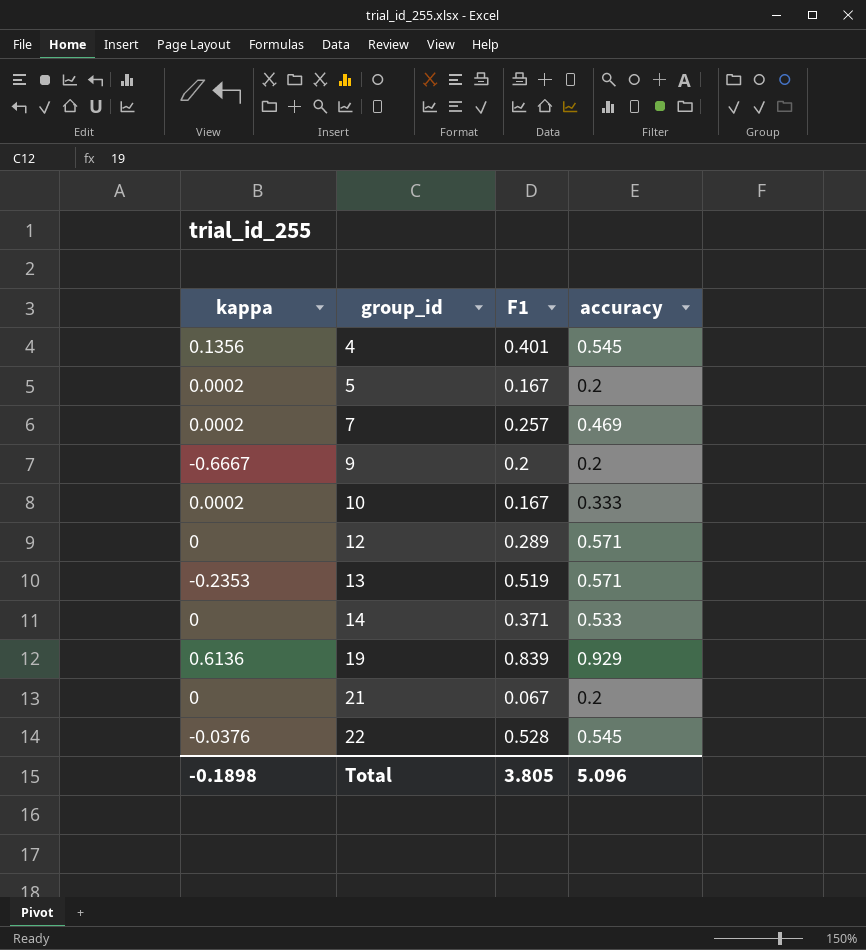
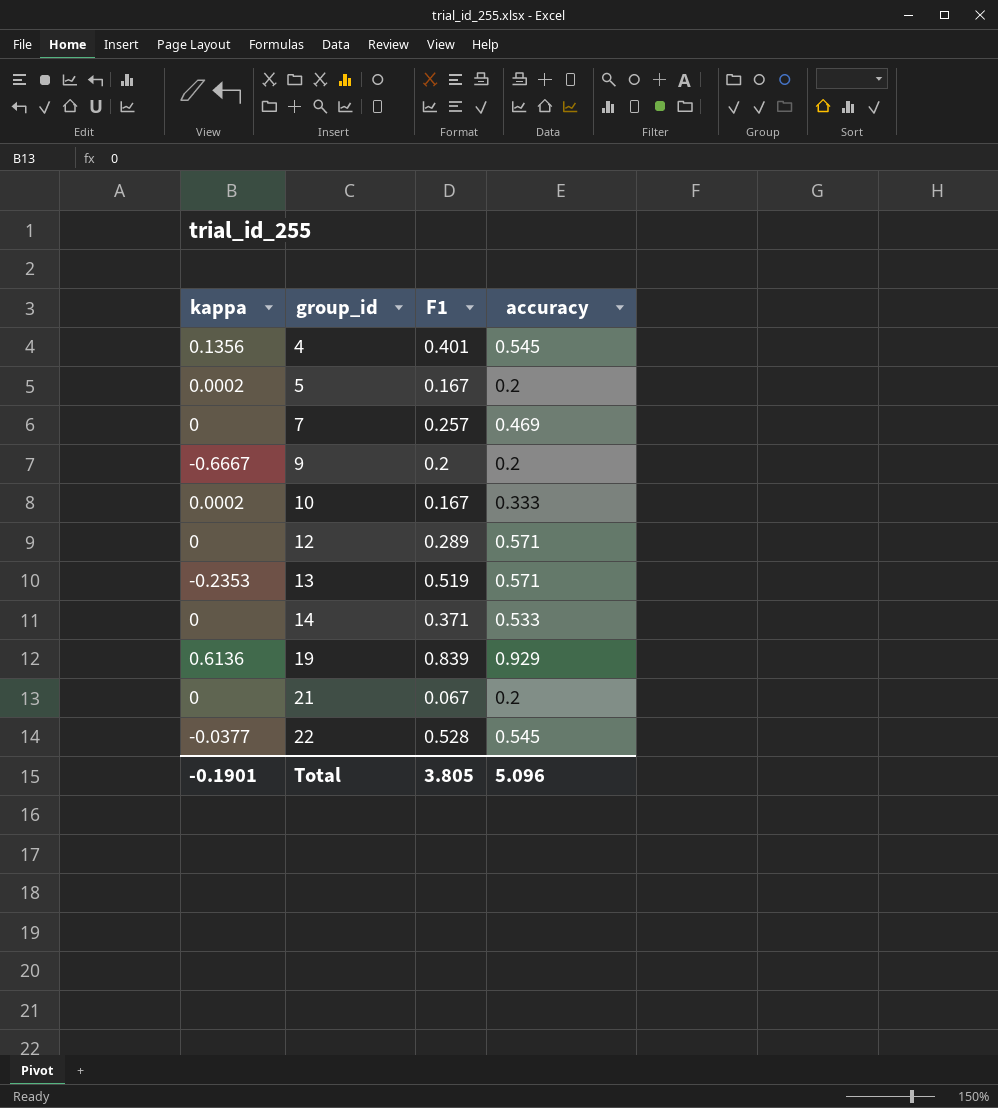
7 | kappa: 0.0002 -> 0
22 | kappa: -0.0376 -> -0.0377
Total | kappa: -0.1898 -> -0.1901

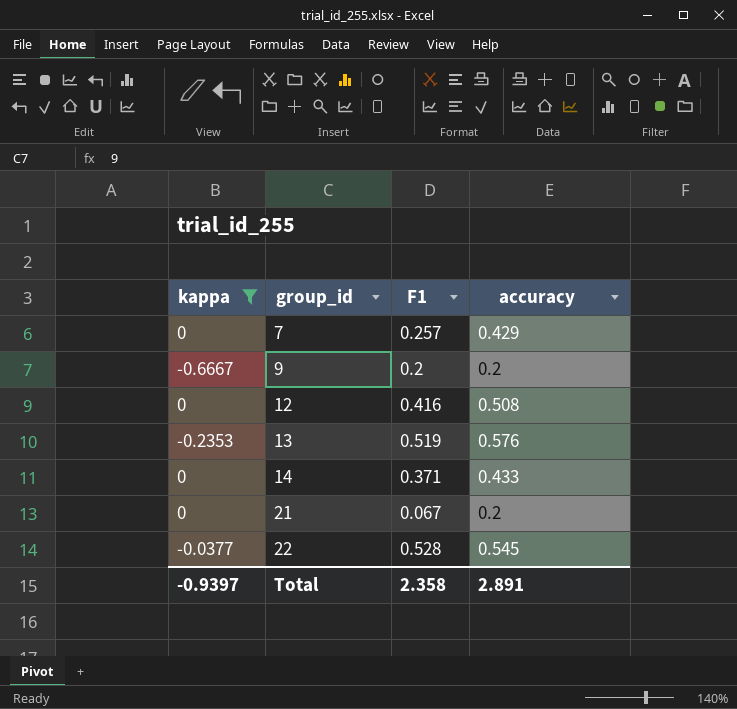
filter: none -> kappa <= 0
7 | accuracy: 0.469 -> 0.429
12 | F1: 0.289 -> 0.416
12 | accuracy: 0.571 -> 0.508
13 | accuracy: 0.571 -> 0.576
14 | accuracy: 0.533 -> 0.433
Total | kappa: -0.1901 -> -0.9397
Total | F1: 3.805 -> 2.358
Total | accuracy: 5.096 -> 2.891

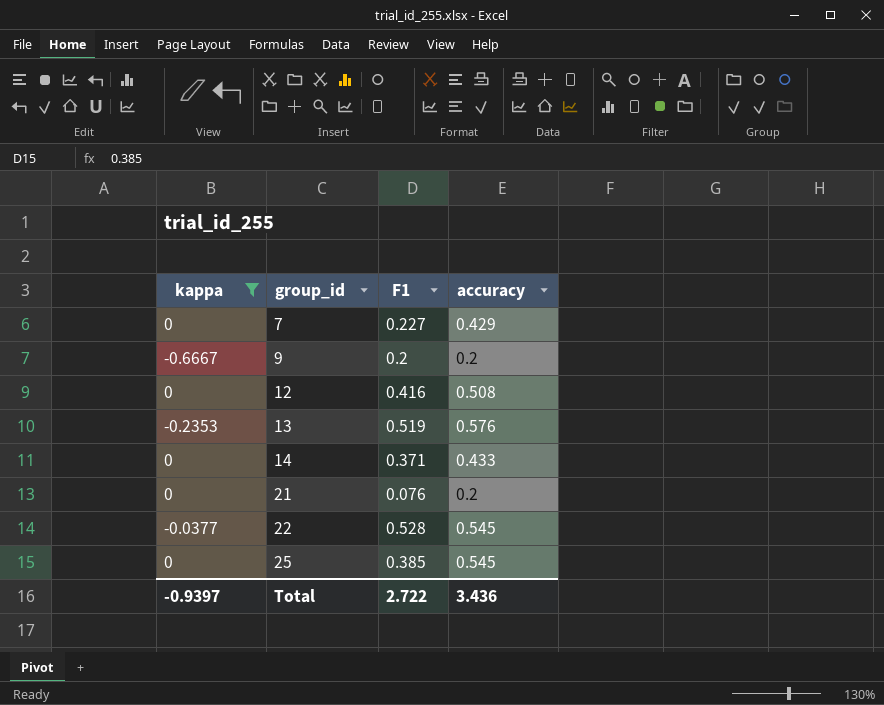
7 | F1: 0.257 -> 0.227
21 | F1: 0.067 -> 0.076
row 25: none -> 0 | 0.385 | 0.545
Total | F1: 2.358 -> 2.722
Total | accuracy: 2.891 -> 3.436

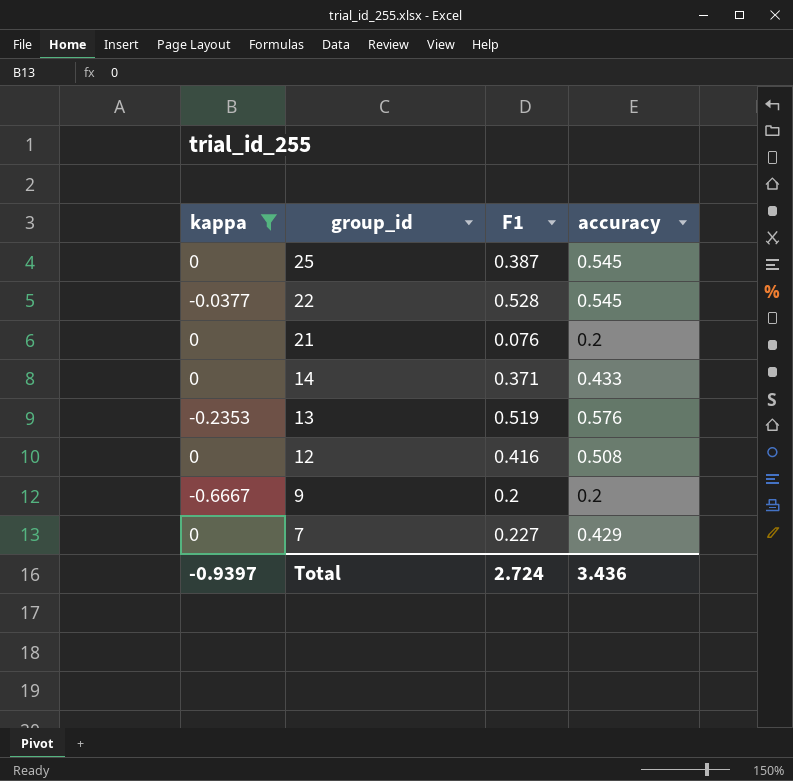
row order: group_id ascending -> group_id descending
25 | F1: 0.385 -> 0.387
Total | F1: 2.722 -> 2.724

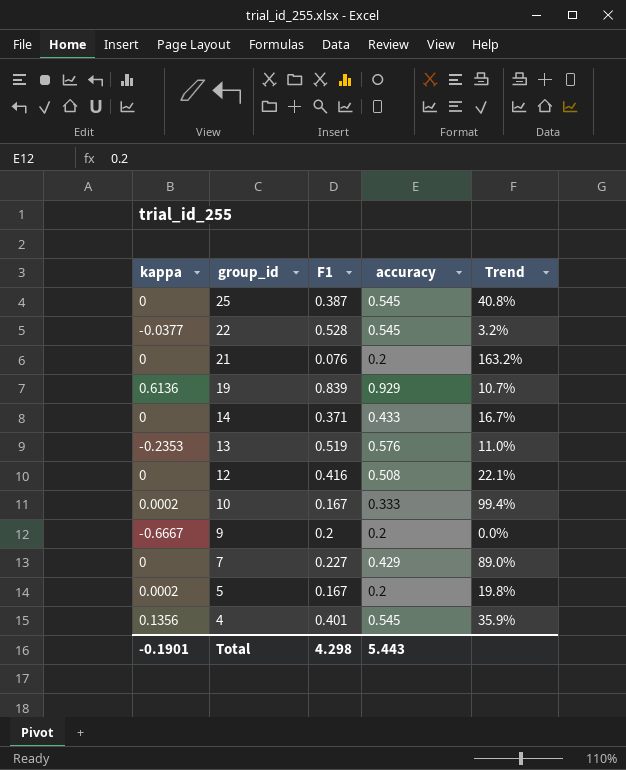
filter: kappa <= 0 -> none
column Trend | formula: none -> ([accuracy] - [F1]) / [F1]
Total | kappa: -0.9397 -> -0.1901
Total | F1: 2.724 -> 4.298
Total | accuracy: 3.436 -> 5.443

